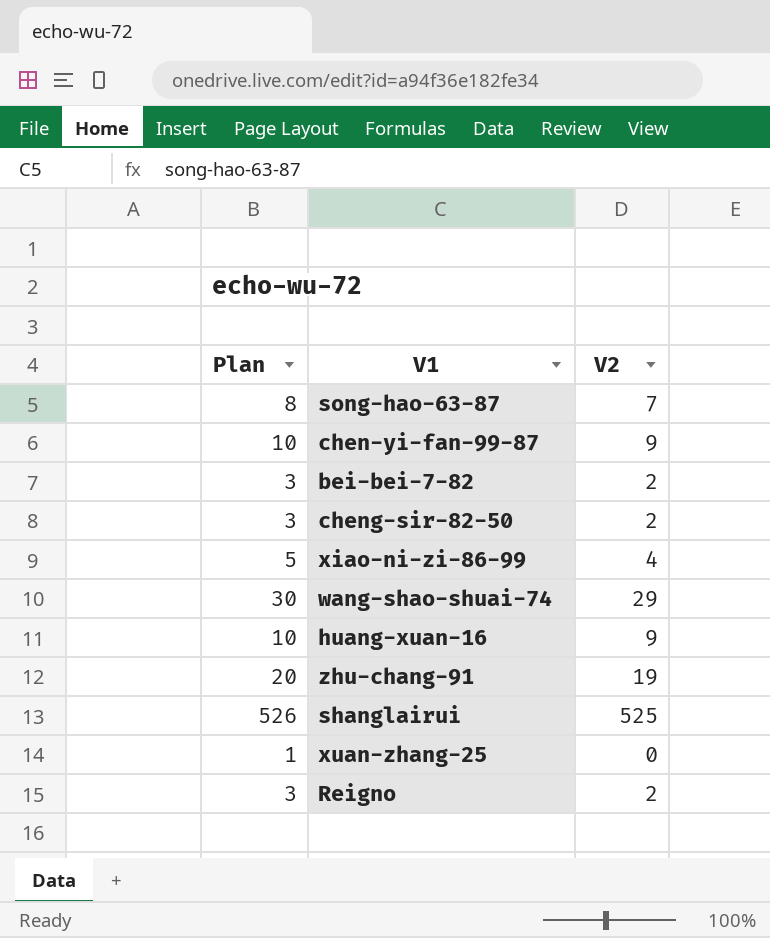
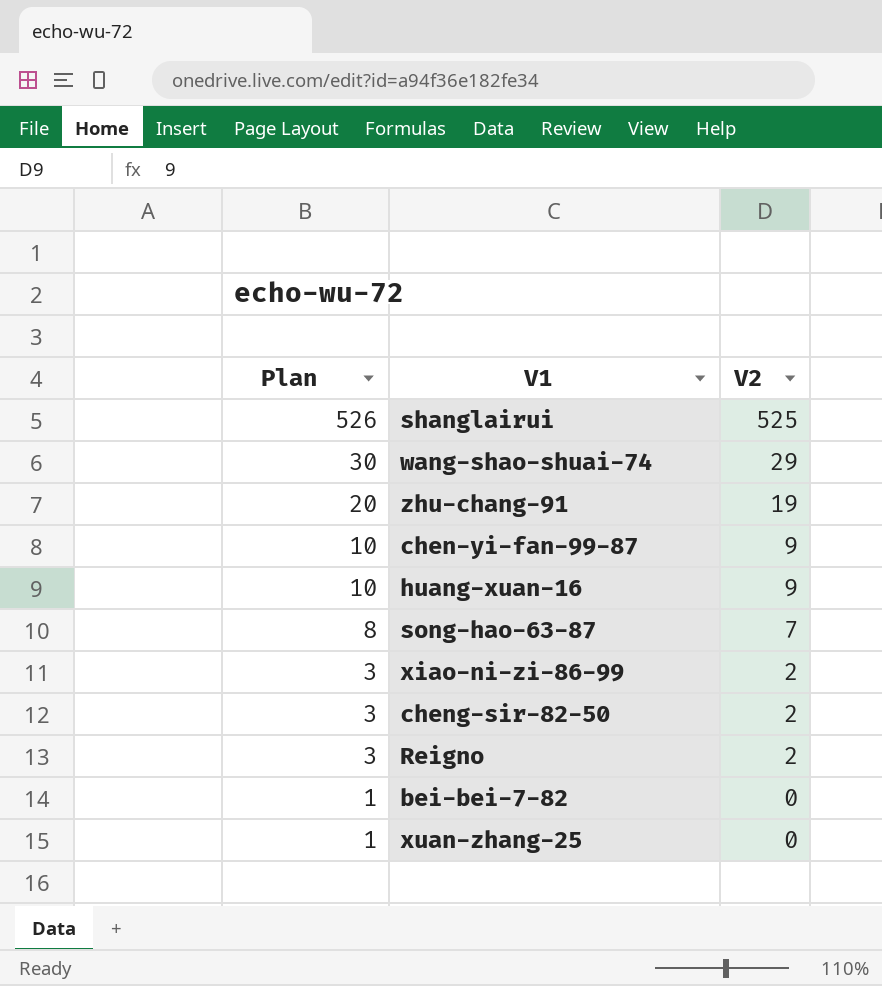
row order: none -> Plan descending
xiao-ni-zi-86-99 | Plan: 5 -> 3
xiao-ni-zi-86-99 | V2: 4 -> 2
bei-bei-7-82 | Plan: 3 -> 1
bei-bei-7-82 | V2: 2 -> 0

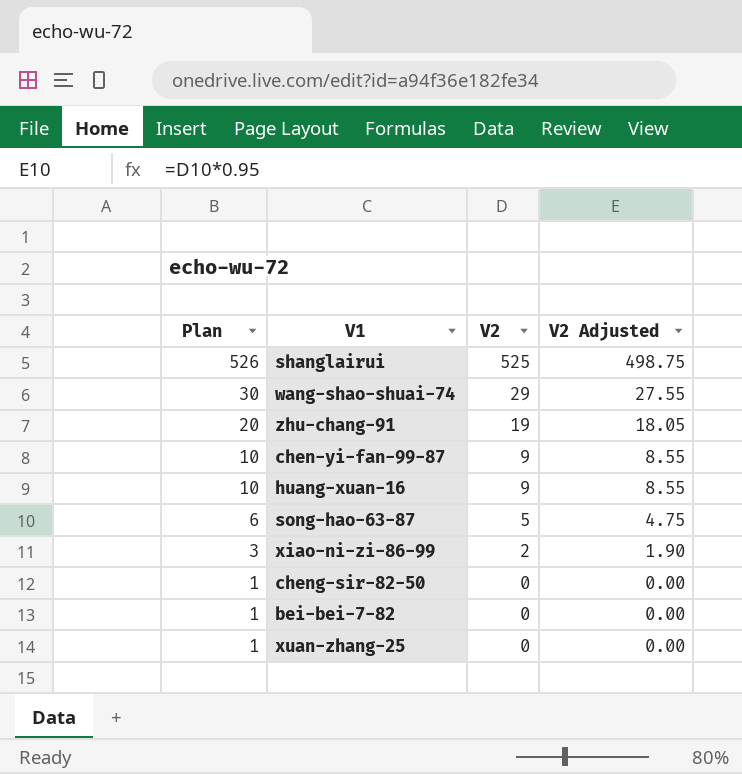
column V2 Adjusted | formula: none -> [V2] * 0.95
row Reigno: 3 | 2 -> none
song-hao-63-87 | Plan: 8 -> 6
song-hao-63-87 | V2: 7 -> 5
cheng-sir-82-50 | Plan: 3 -> 1
cheng-sir-82-50 | V2: 2 -> 0

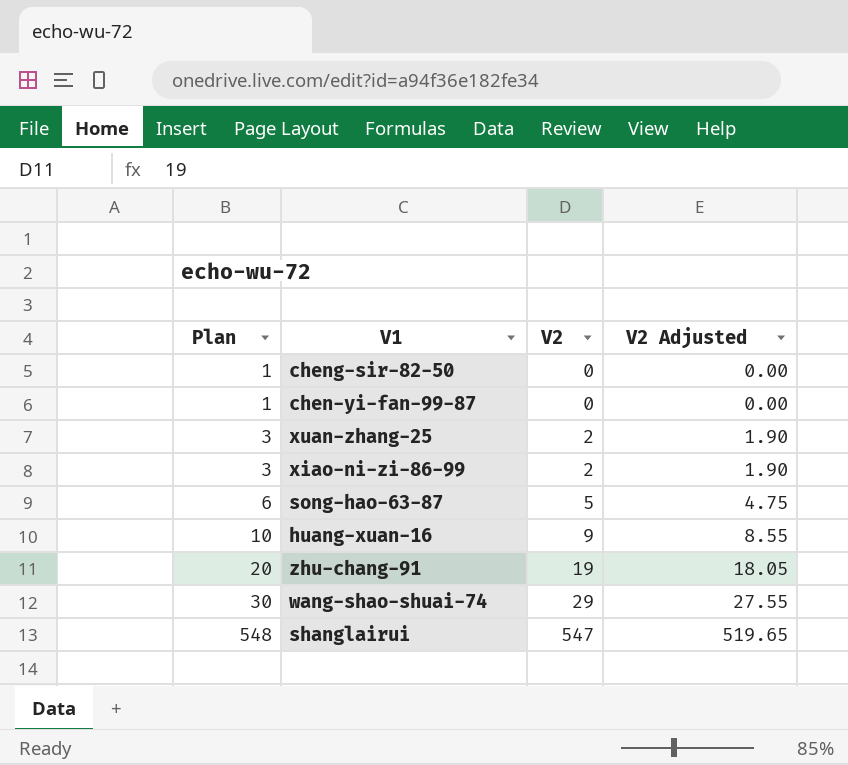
row order: Plan descending -> Plan ascending
row bei-bei-7-82: 1 | 0 | 0.00 -> none
chen-yi-fan-99-87 | Plan: 10 -> 1
chen-yi-fan-99-87 | V2: 9 -> 0
chen-yi-fan-99-87 | V2 Adjusted: 8.55 -> 0.00
xuan-zhang-25 | Plan: 1 -> 3
xuan-zhang-25 | V2: 0 -> 2
xuan-zhang-25 | V2 Adjusted: 0.00 -> 1.90
shanglairui | Plan: 526 -> 548
shanglairui | V2: 525 -> 547
shanglairui | V2 Adjusted: 498.75 -> 519.65

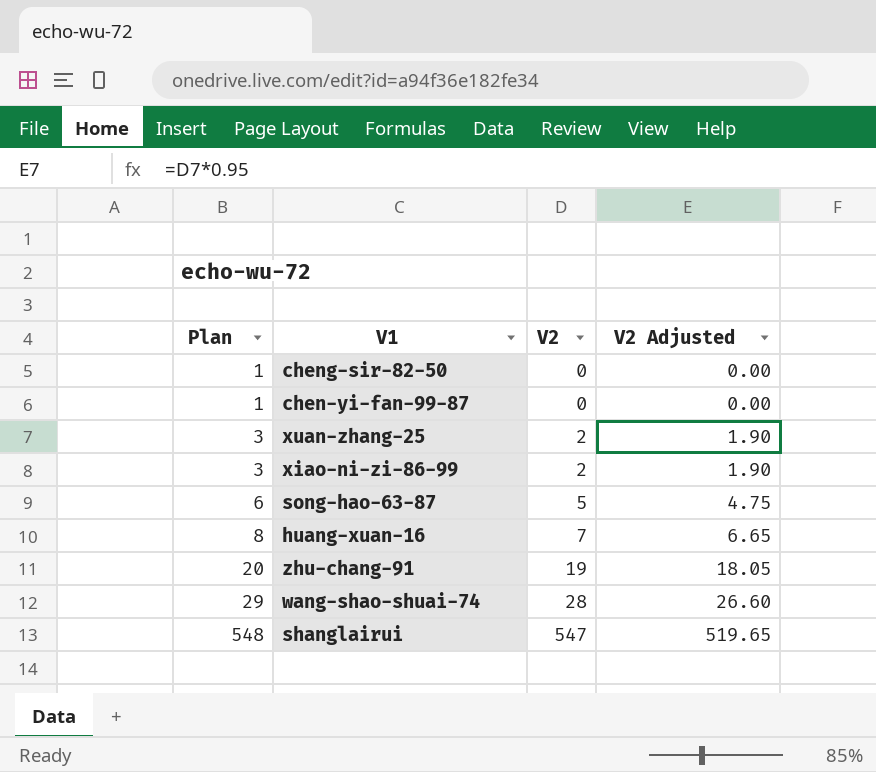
huang-xuan-16 | Plan: 10 -> 8
huang-xuan-16 | V2: 9 -> 7
huang-xuan-16 | V2 Adjusted: 8.55 -> 6.65
wang-shao-shuai-74 | Plan: 30 -> 29
wang-shao-shuai-74 | V2: 29 -> 28
wang-shao-shuai-74 | V2 Adjusted: 27.55 -> 26.60

